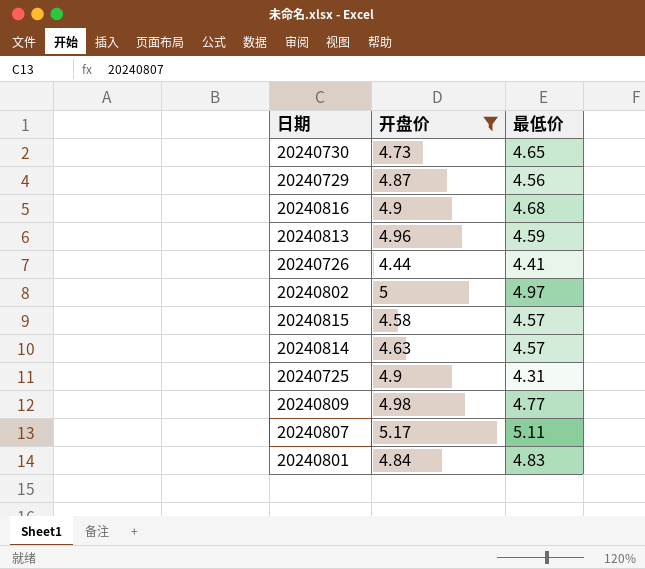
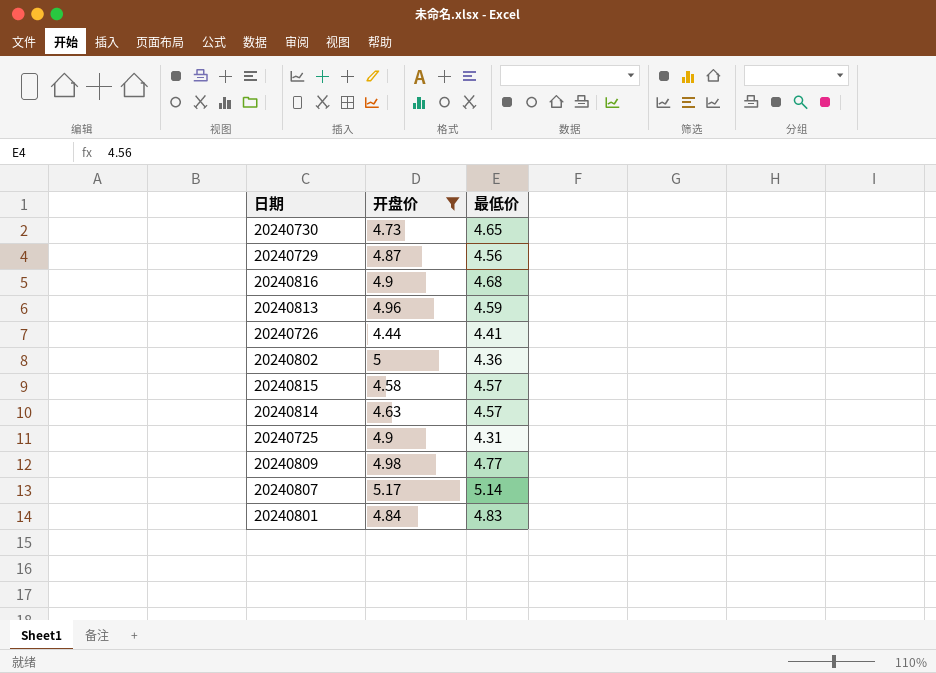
20240802 | 最低价: 4.97 -> 4.36
20240807 | 最低价: 5.11 -> 5.14

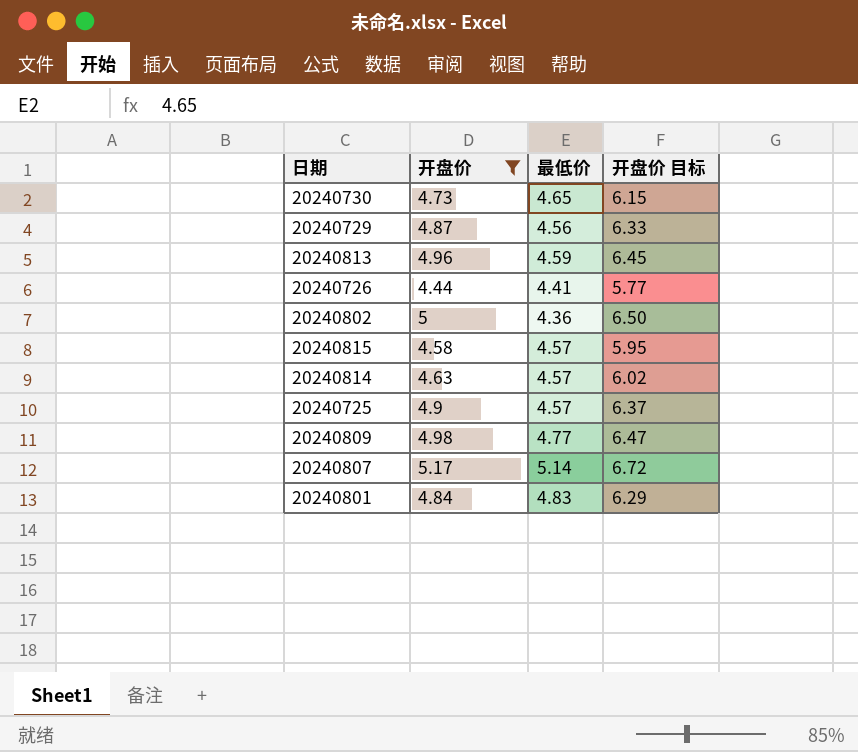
column 开盘价 目标 | formula: none -> [开盘价] * 1.3
row 20240816: 4.9 | 4.68 -> none
20240725 | 最低价: 4.31 -> 4.57

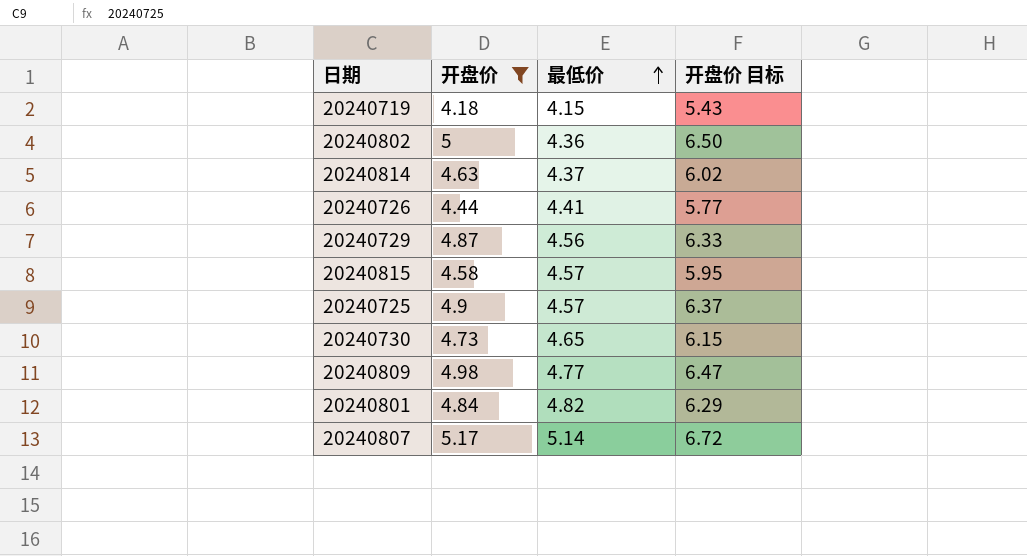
row order: none -> 最低价 ascending
row 20240813: 4.96 | 4.59 | 6.45 -> none
row 20240719: none -> 4.18 | 4.15 | 5.43
20240814 | 最低价: 4.57 -> 4.37
20240801 | 最低价: 4.83 -> 4.82

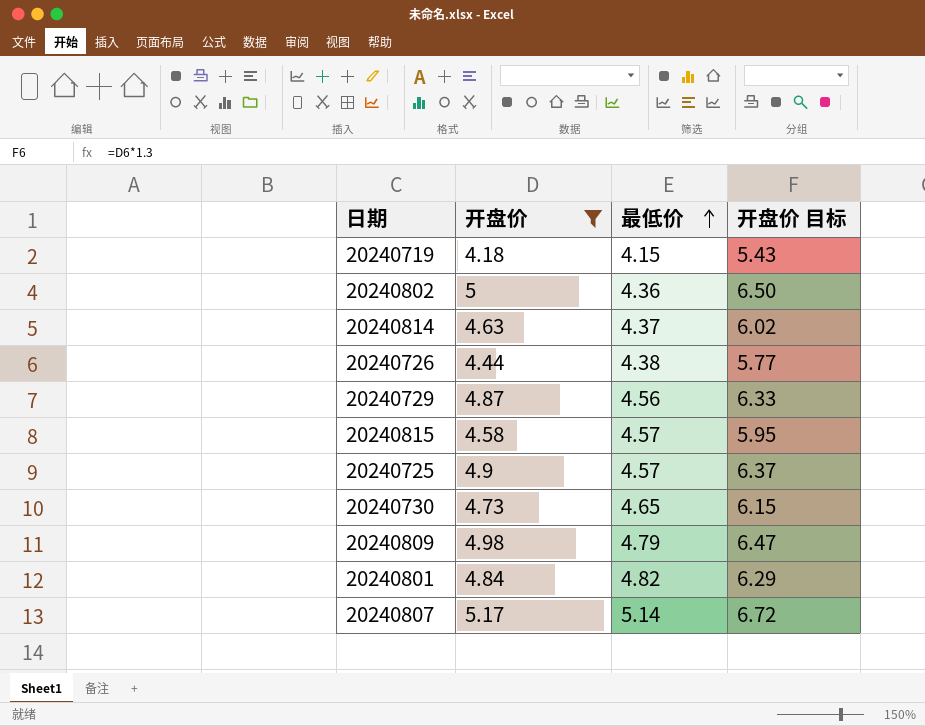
20240726 | 最低价: 4.41 -> 4.38
20240809 | 最低价: 4.77 -> 4.79

